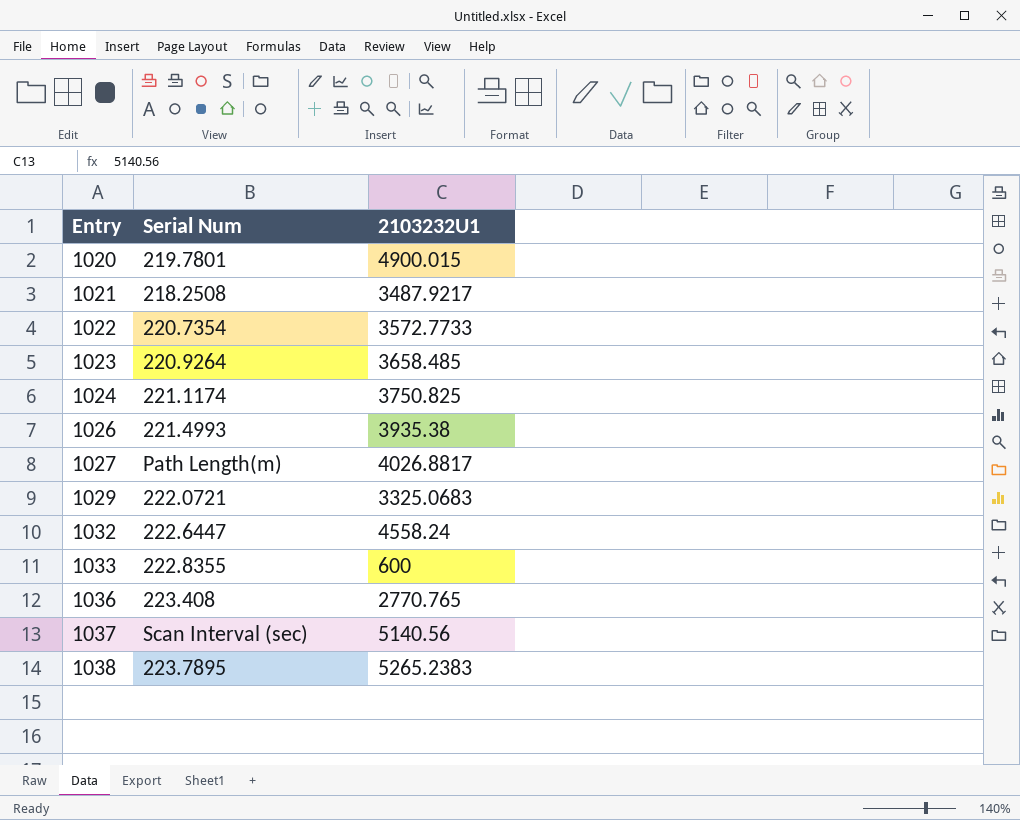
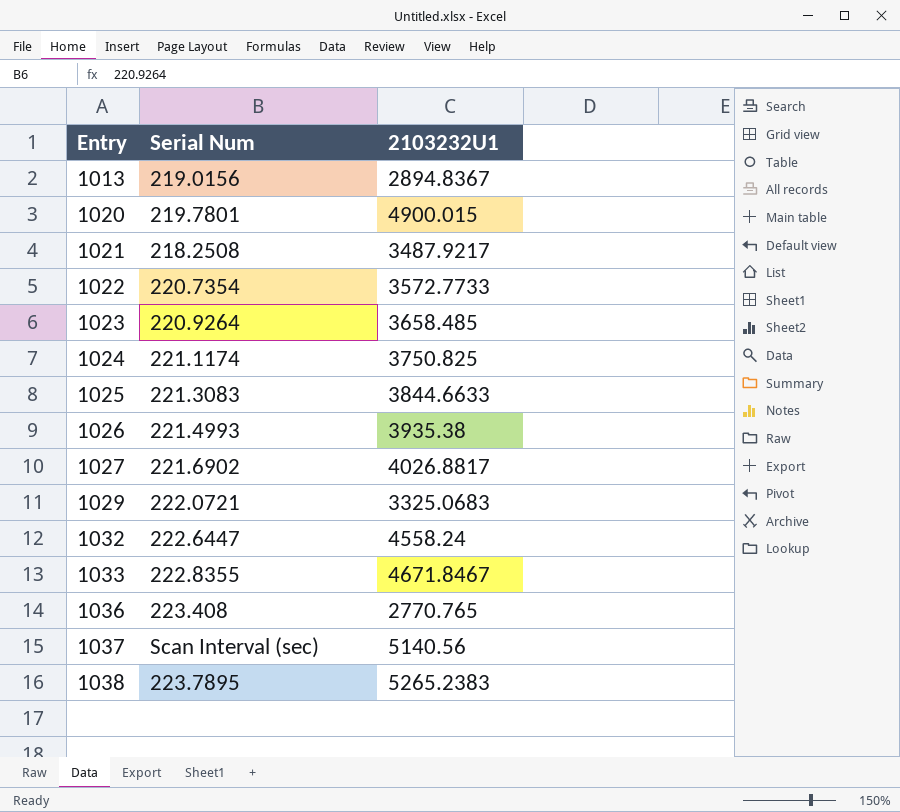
row 1013: none -> 219.0156 | 2894.8367
row 1025: none -> 221.3083 | 3844.6633
1027 | Serial Num: Path Length(m) -> 221.6902
1033 | 2103232U1: 600 -> 4671.8467

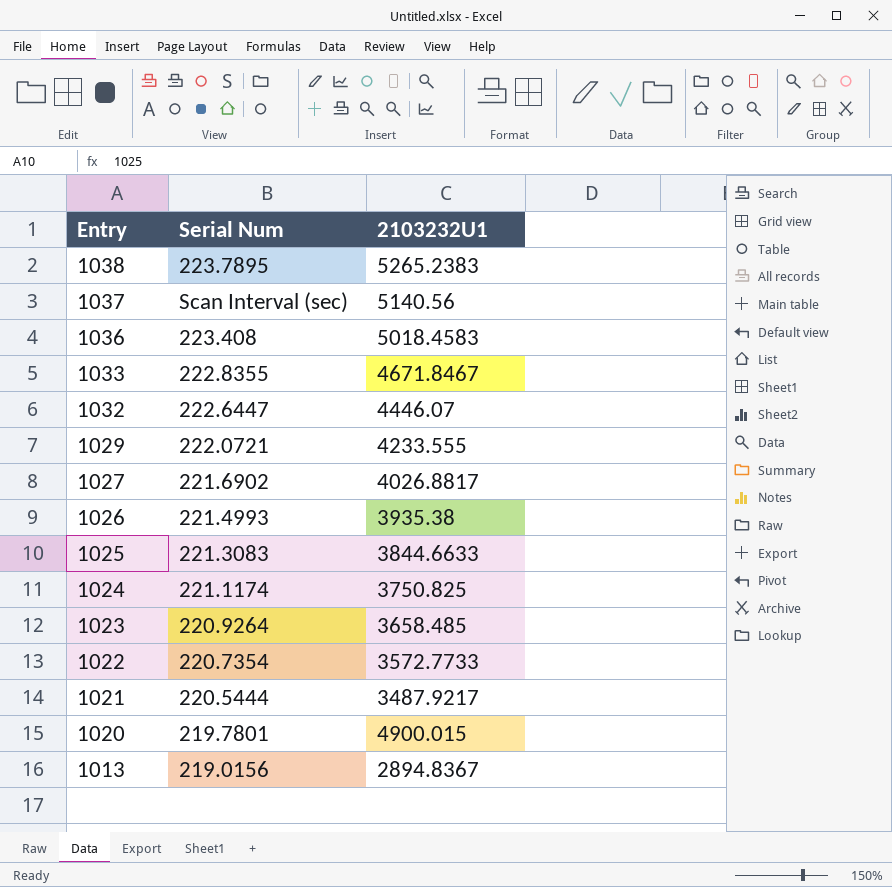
row order: Entry ascending -> Entry descending
1036 | 2103232U1: 2770.765 -> 5018.4583
1032 | 2103232U1: 4558.24 -> 4446.07
1029 | 2103232U1: 3325.0683 -> 4233.555
1021 | Serial Num: 218.2508 -> 220.5444

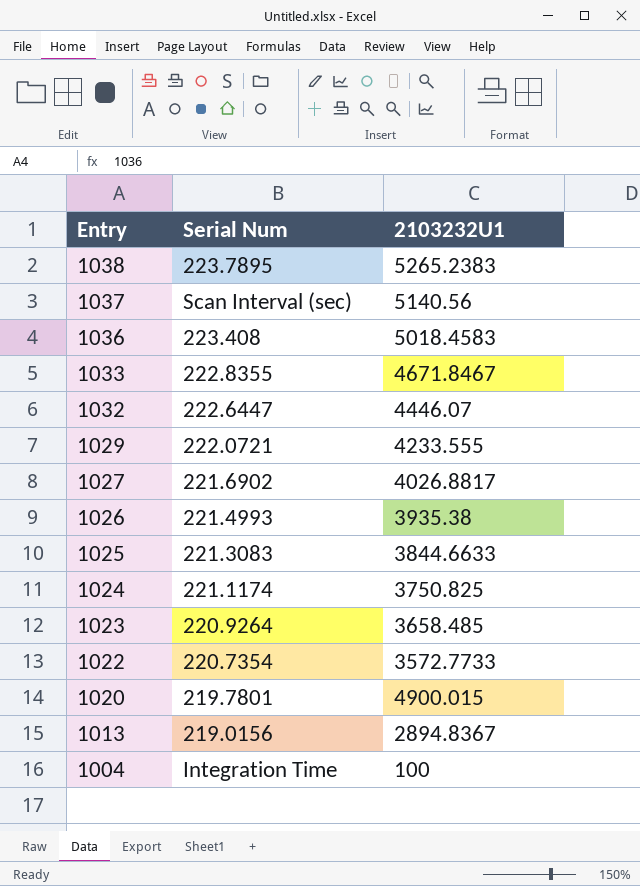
row 1021: 220.5444 | 3487.9217 -> none
row 1004: none -> Integration Time | 100

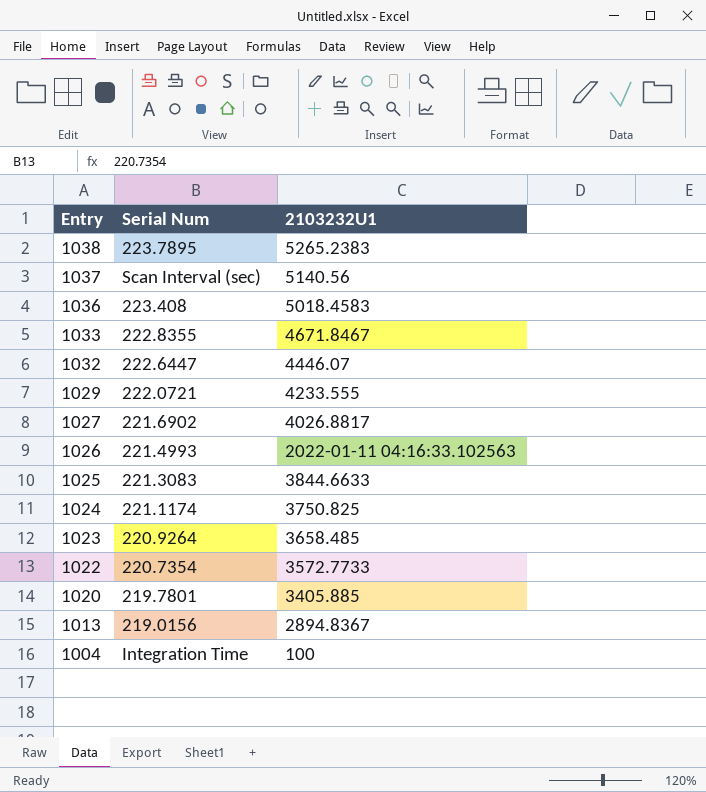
1026 | 2103232U1: 3935.38 -> 2022-01-11 04:16:33.102563
1020 | 2103232U1: 4900.015 -> 3405.885

